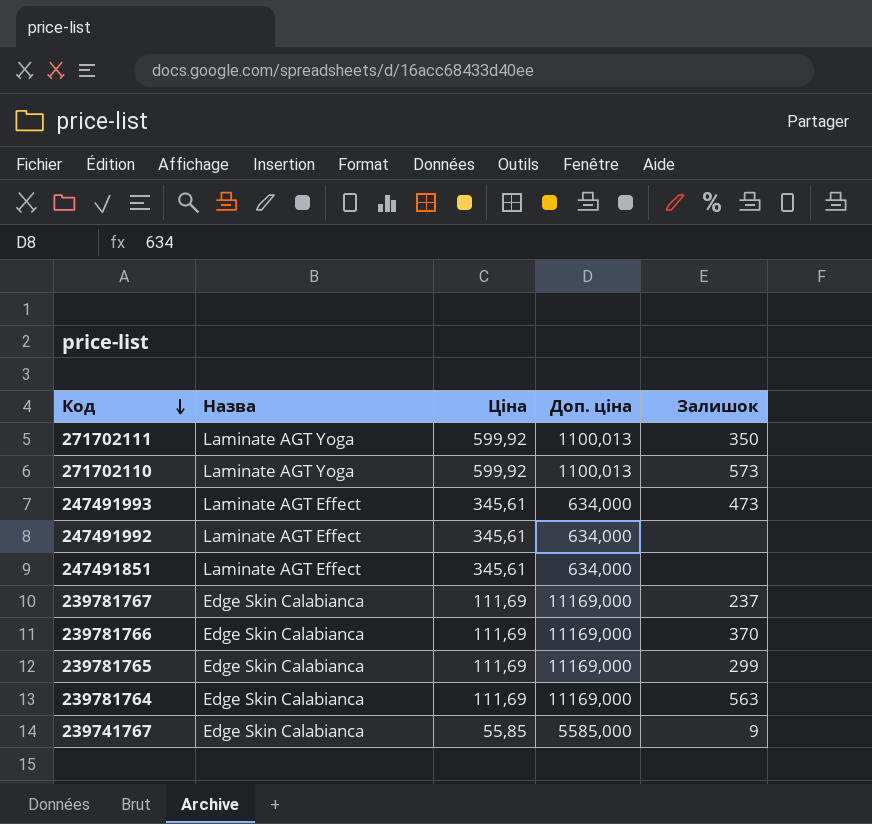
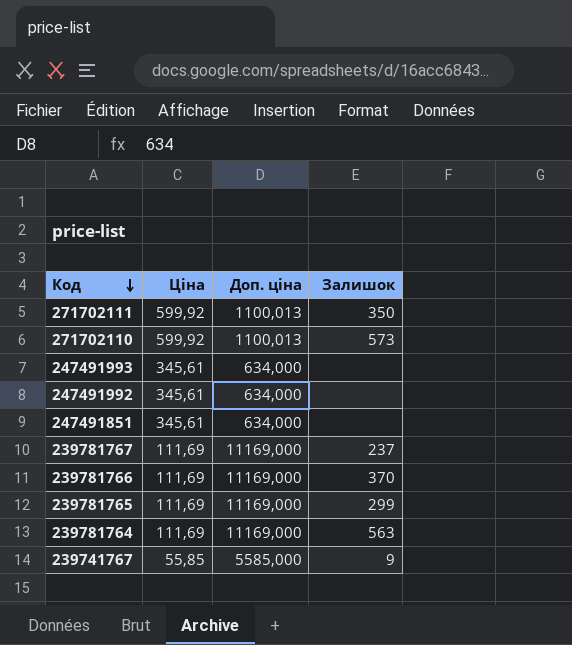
column Назва | position: 2 -> none
247491993 | Залишок: 473 -> none

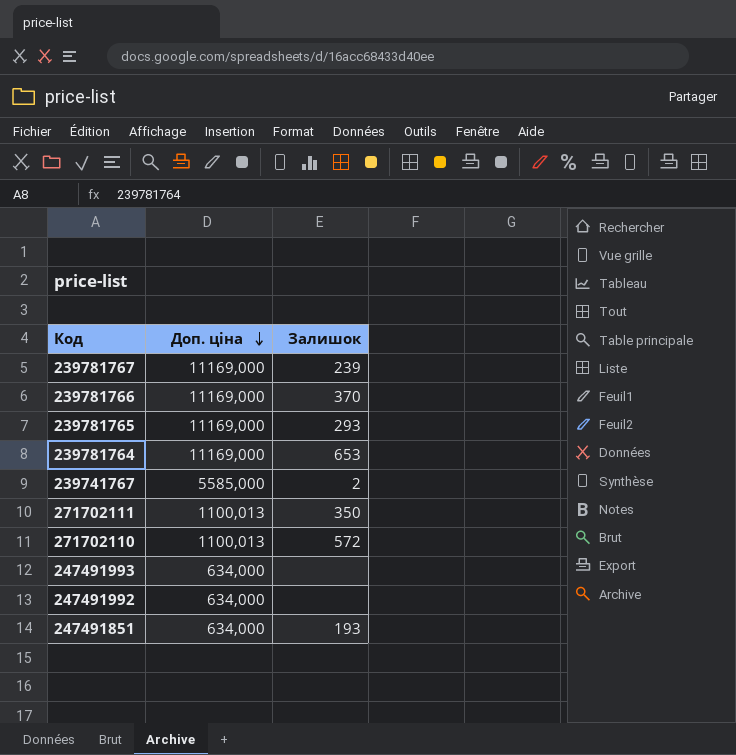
row order: Код descending -> Доп. ціна descending
column Ціна | position: 2 -> none
239781767 | Залишок: 237 -> 239
239781765 | Залишок: 299 -> 293
239781764 | Залишок: 563 -> 653
239741767 | Залишок: 9 -> 2
271702110 | Залишок: 573 -> 572
247491851 | Залишок: none -> 193

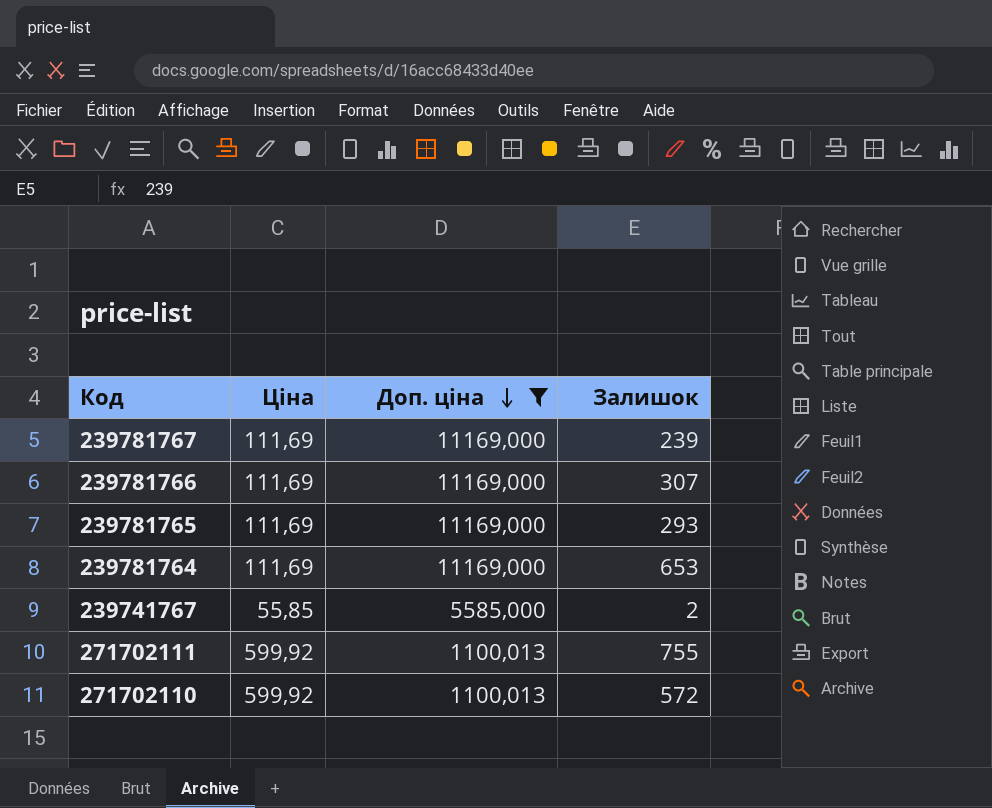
filter: none -> Доп. ціна != 634,000
column Ціна | position: none -> 2
239781766 | Залишок: 370 -> 307
271702111 | Залишок: 350 -> 755

